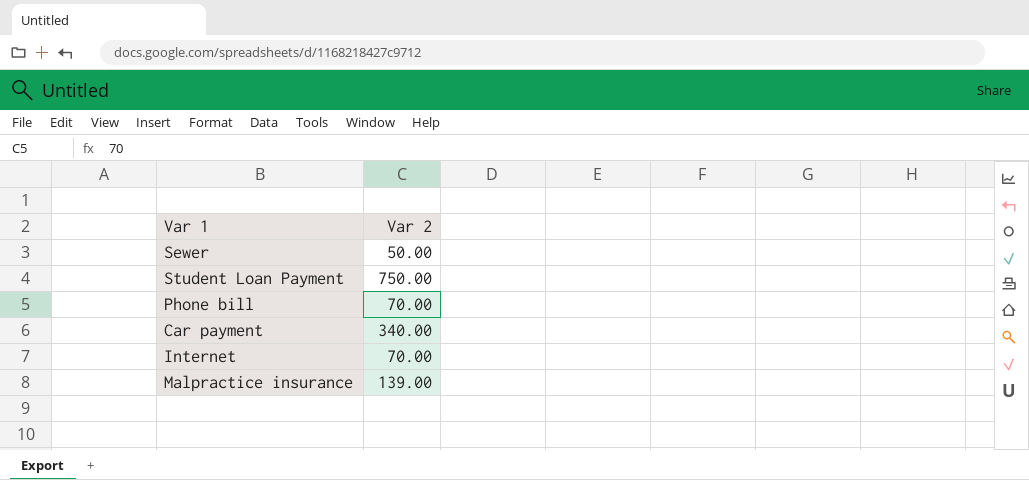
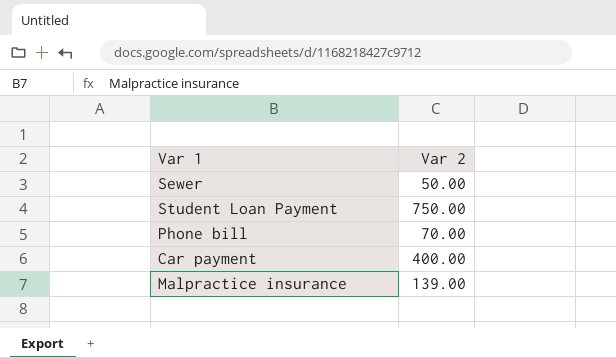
row Internet: 70.00 -> none
Car payment | Var 2: 340.00 -> 400.00

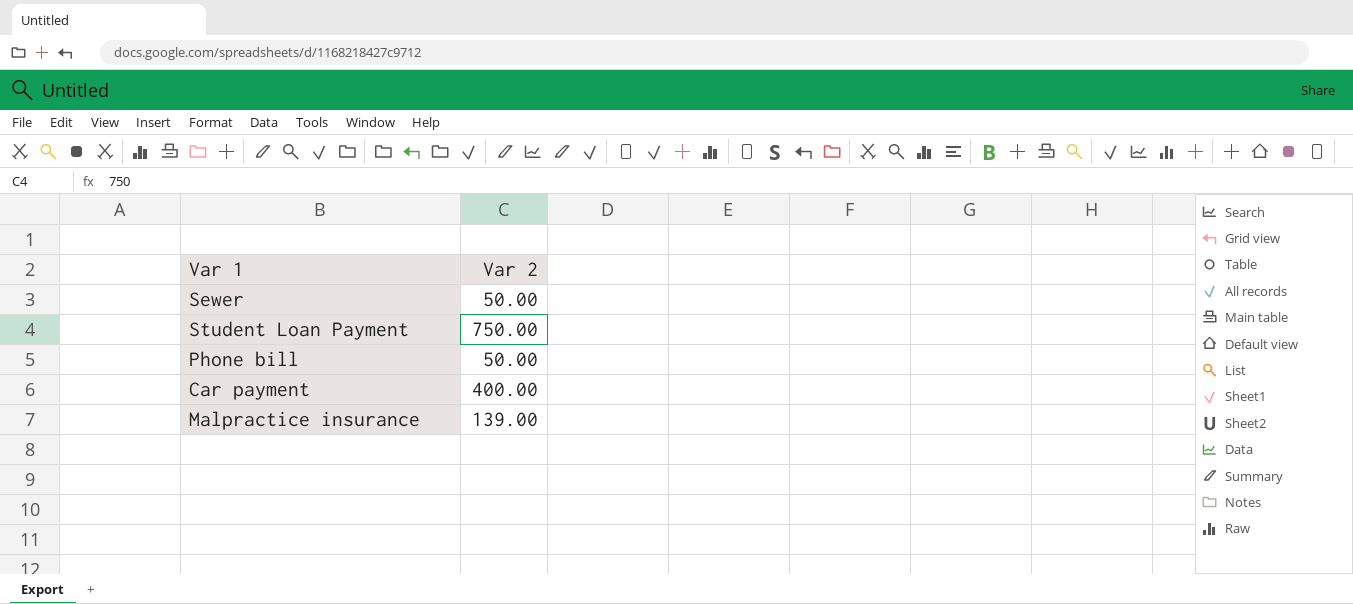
Phone bill | Var 2: 70.00 -> 50.00

